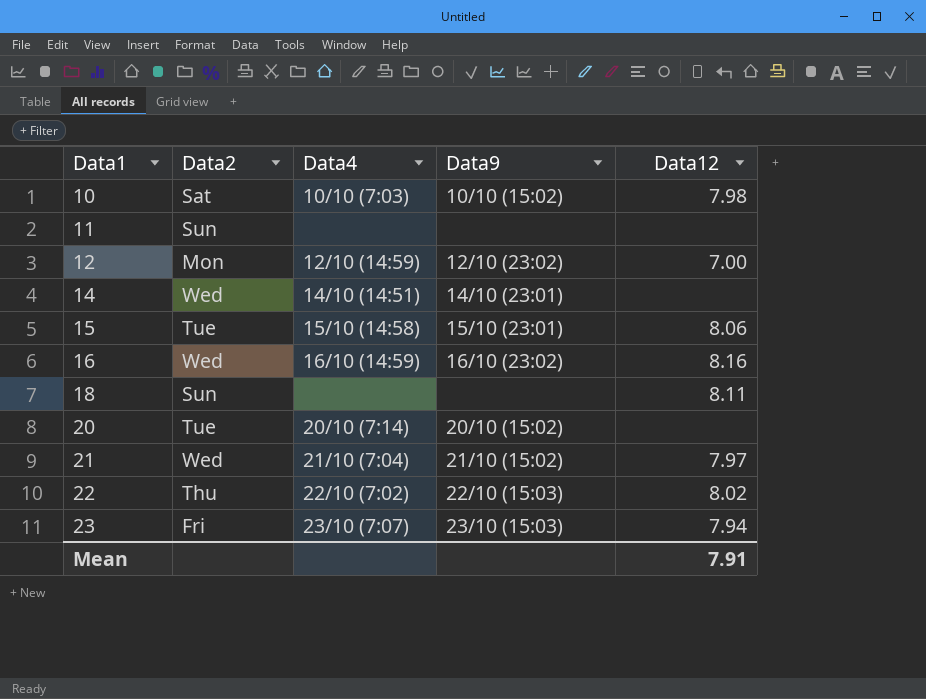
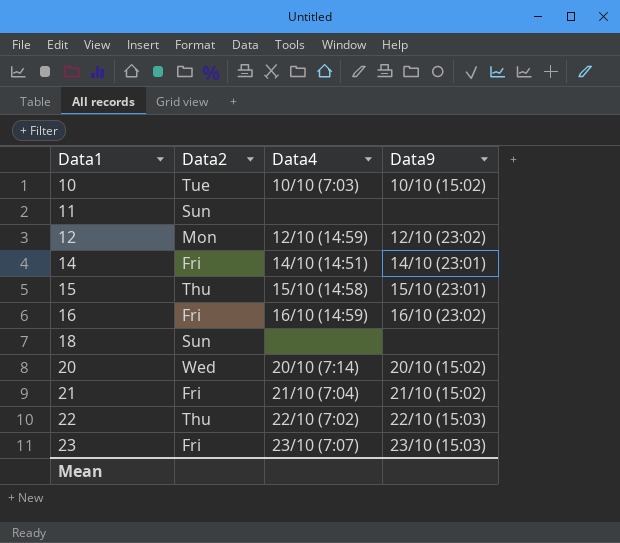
column Data12 | position: 5 -> none
10 | Data2: Sat -> Tue
14 | Data2: Wed -> Fri
15 | Data2: Tue -> Thu
16 | Data2: Wed -> Fri
20 | Data2: Tue -> Wed
21 | Data2: Wed -> Fri

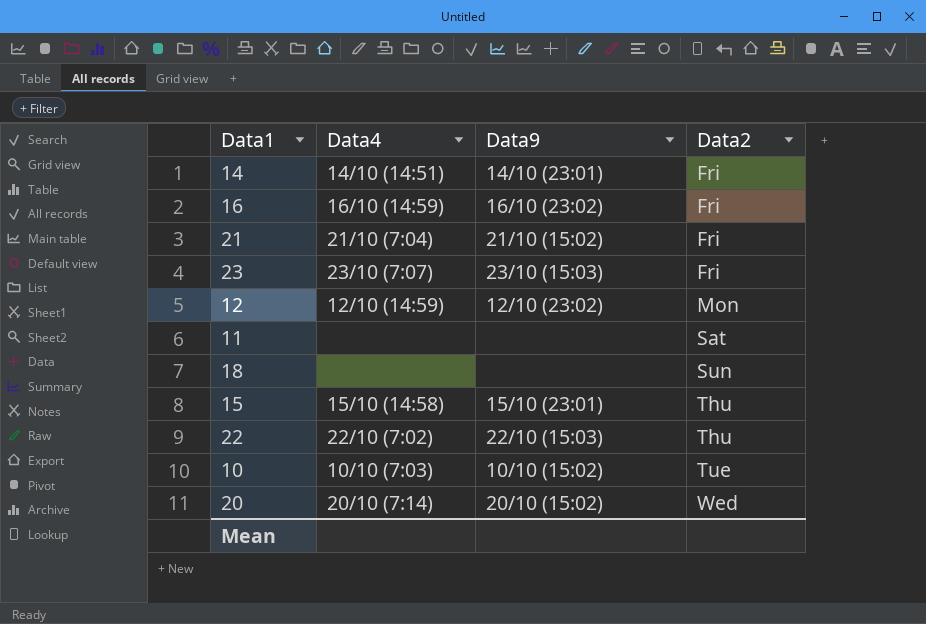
row order: Data1 ascending -> Data2 ascending
column Data2 | position: 2 -> 4
11 | Data2: Sun -> Sat

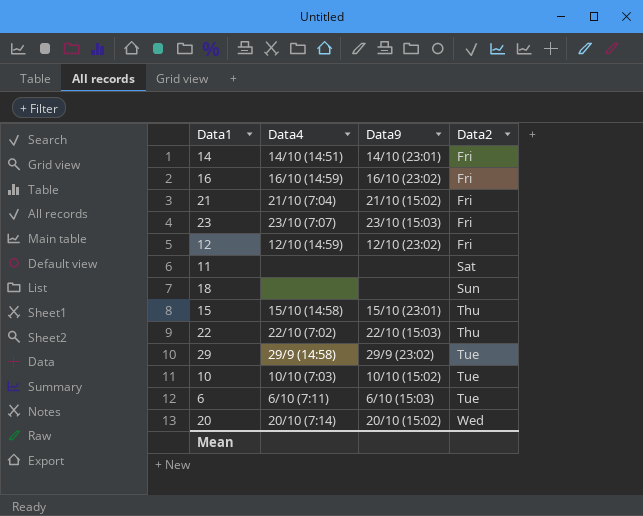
12 | Data2: Mon -> Fri
row 29: none -> 29/9 (14:58) | 29/9 (23:02) | Tue
row 6: none -> 6/10 (7:11) | 6/10 (15:03) | Tue

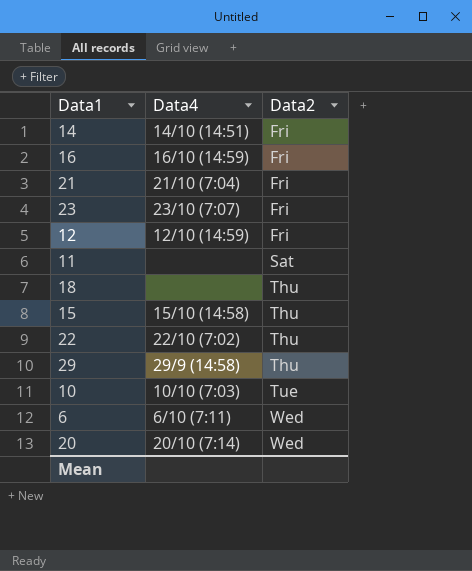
column Data9 | position: 3 -> none
18 | Data2: Sun -> Thu
29 | Data2: Tue -> Thu
6 | Data2: Tue -> Wed

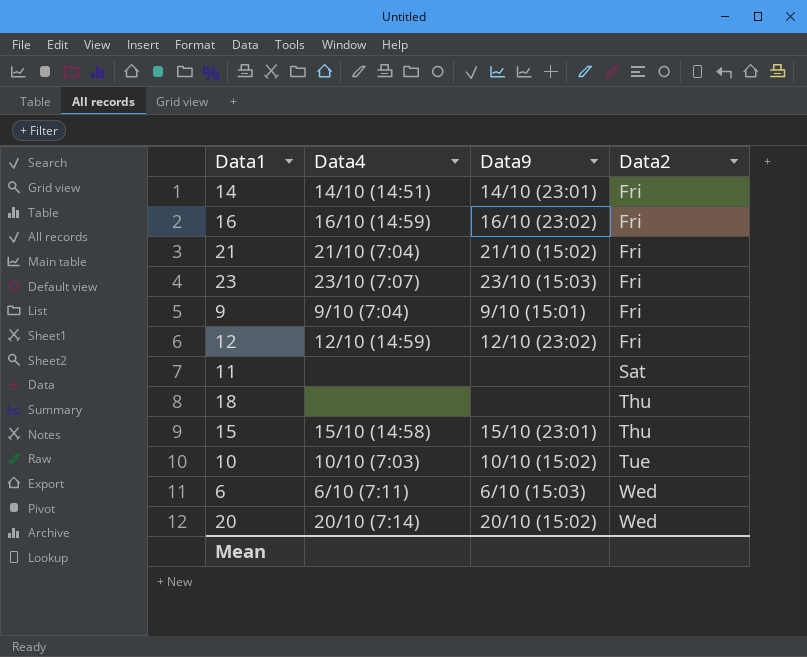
column Data9 | position: none -> 3
row 22: 22/10 (7:02) | Thu -> none
row 29: 29/9 (14:58) | Thu -> none
row 9: none -> 9/10 (7:04) | 9/10 (15:01) | Fri

